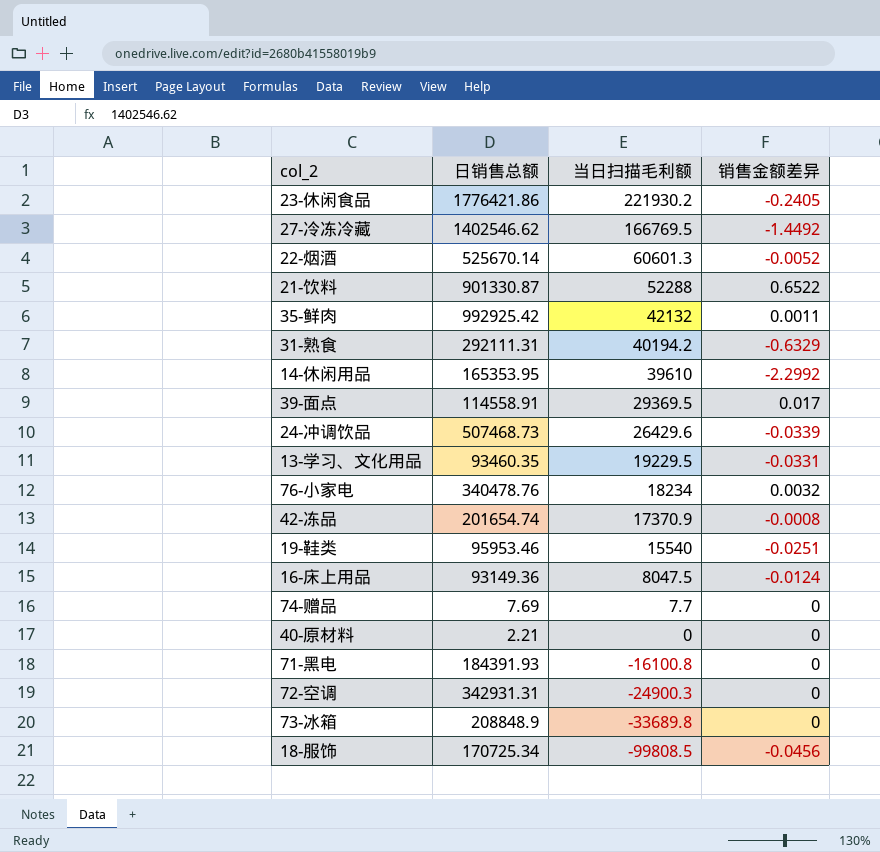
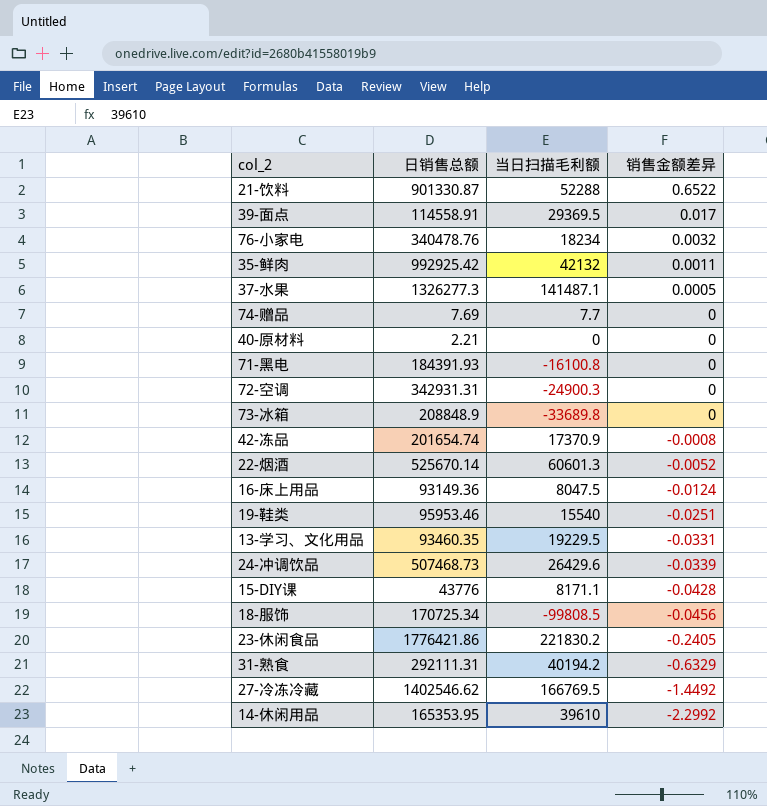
row order: 当日扫描毛利额 descending -> 销售金额差异 descending
row 37-水果: none -> 1326277.3 | 141487.1 | 0.0005
row 15-DIY课: none -> 43776 | 8171.1 | -0.0428
23-休闲食品 | 当日扫描毛利额: 221930.2 -> 221830.2

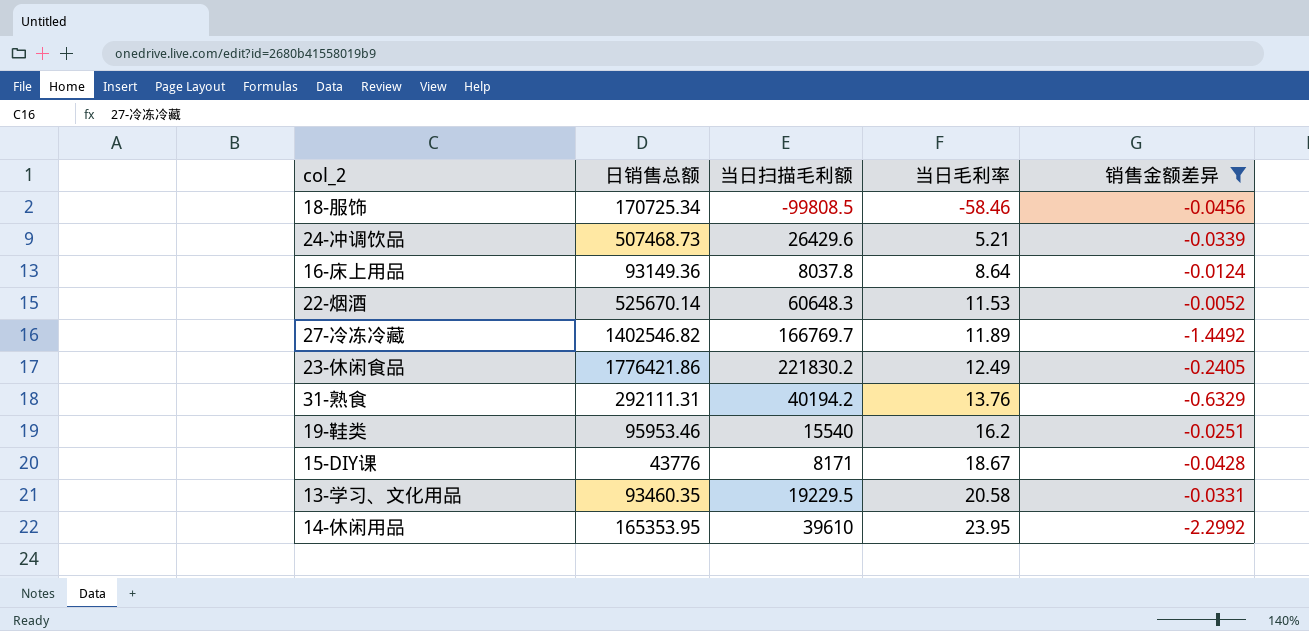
filter: none -> 销售金额差异 <= -0.0052
row order: 销售金额差异 descending -> 当日毛利率 ascending
column 当日毛利率 | position: none -> 4
16-床上用品 | 当日扫描毛利额: 8047.5 -> 8037.8
22-烟酒 | 当日扫描毛利额: 60601.3 -> 60648.3
27-冷冻冷藏 | 日销售总额: 1402546.62 -> 1402546.82
27-冷冻冷藏 | 当日扫描毛利额: 166769.5 -> 166769.7
15-DIY课 | 当日扫描毛利额: 8171.1 -> 8171

